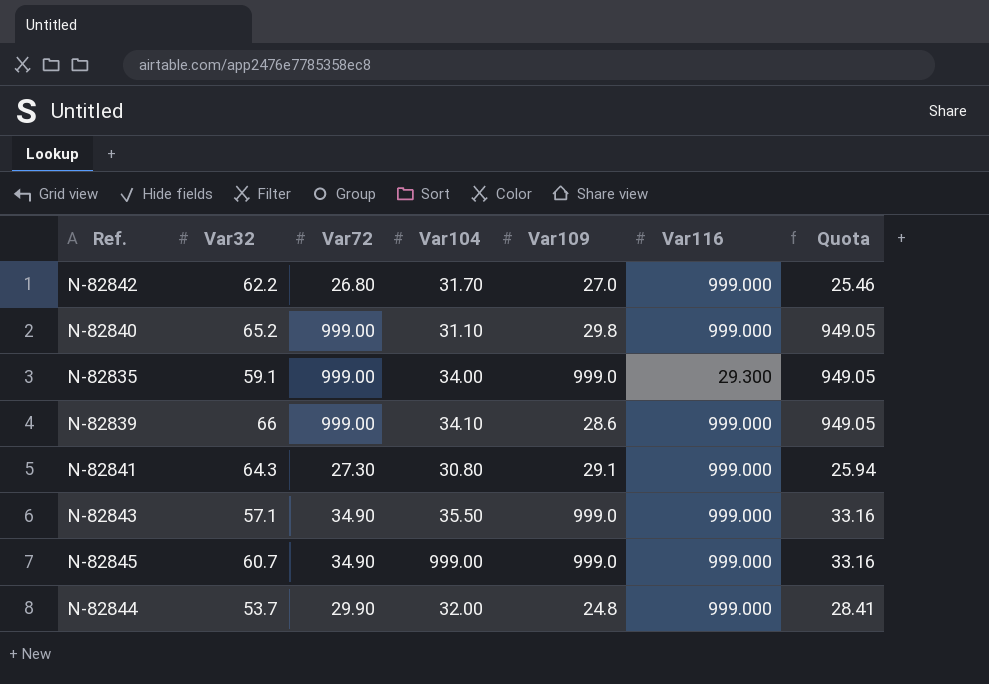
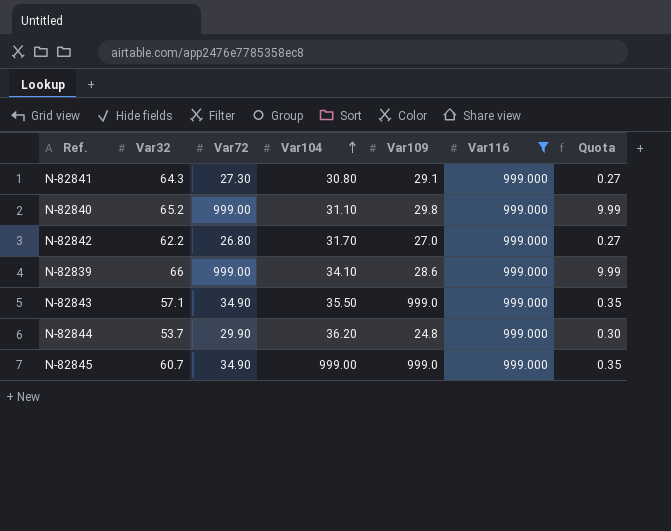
filter: none -> Var116 = 999.000
row order: none -> Var104 ascending
column Quota | formula: [Var72] * 0.95 -> [Var72] * 0.01
N-82844 | Var104: 32.00 -> 36.20

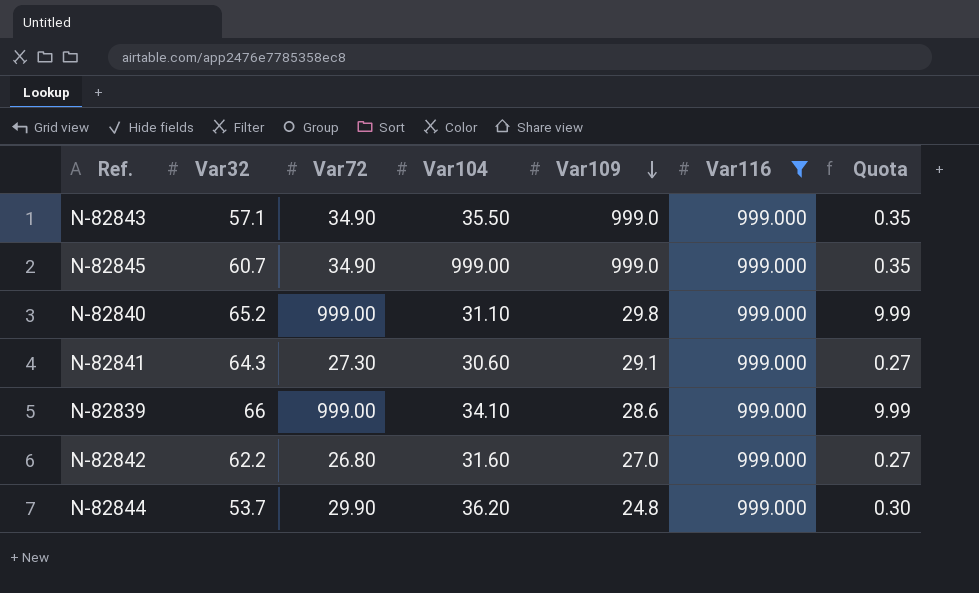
row order: Var104 ascending -> Var109 descending
N-82841 | Var104: 30.80 -> 30.60
N-82842 | Var104: 31.70 -> 31.60

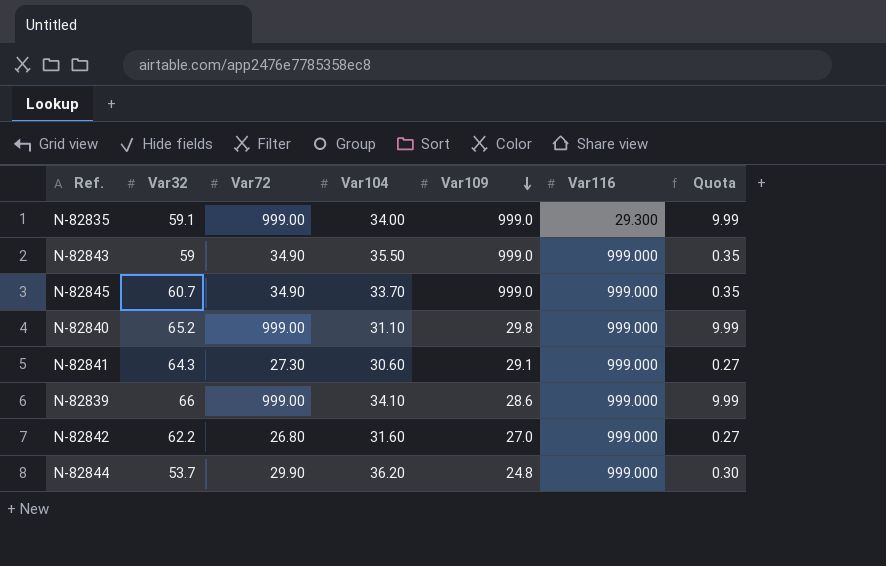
filter: Var116 = 999.000 -> none
N-82843 | Var32: 57.1 -> 59
N-82845 | Var104: 999.00 -> 33.70

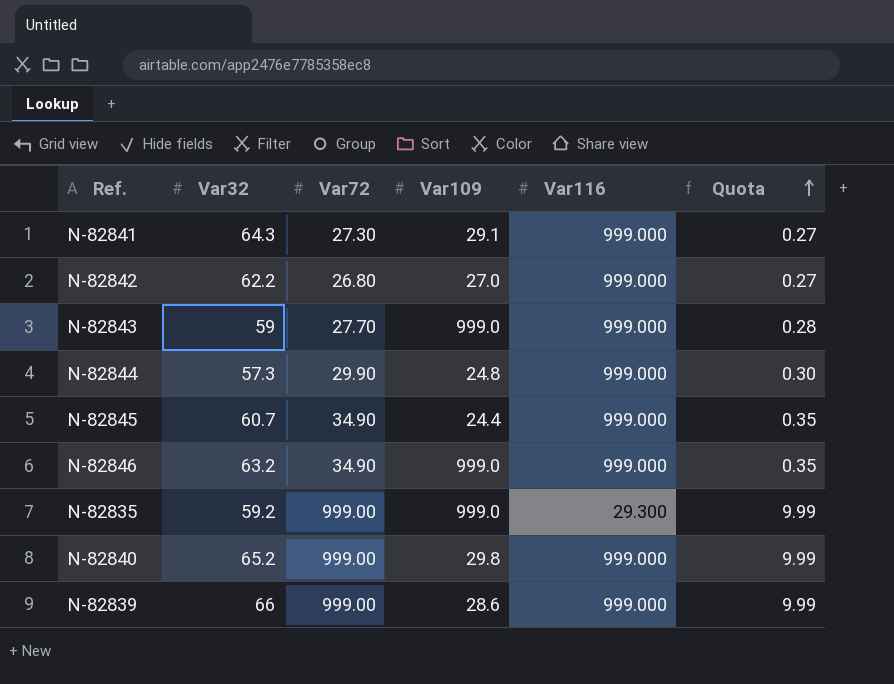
row order: Var109 descending -> Quota ascending
column Var104 | position: 4 -> none
N-82843 | Var72: 34.90 -> 27.70
N-82843 | Quota: 0.35 -> 0.28
N-82844 | Var32: 53.7 -> 57.3
N-82845 | Var109: 999.0 -> 24.4
row N-82846: none -> 63.2 | 34.90 | 999.0 | 999.000 | 0.35
N-82835 | Var32: 59.1 -> 59.2

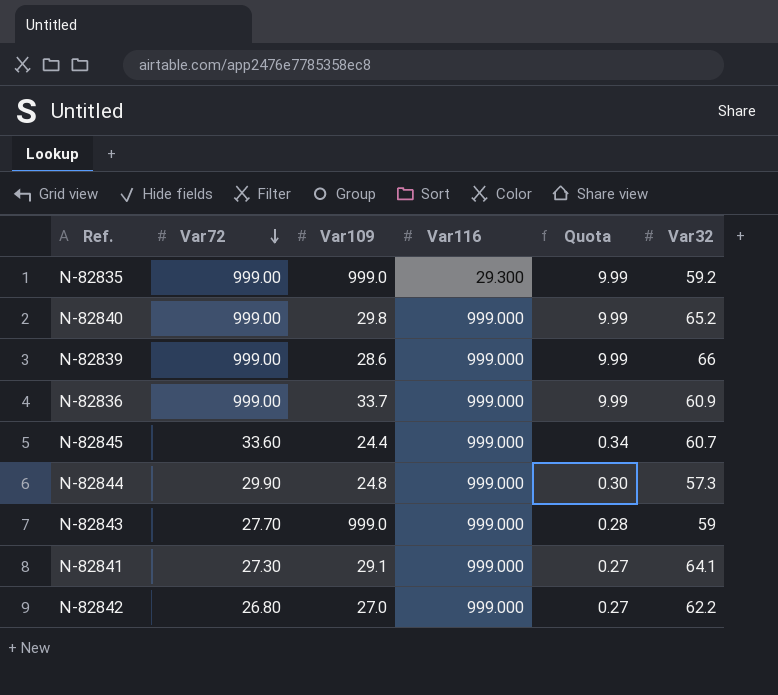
row order: Quota ascending -> Var72 descending
column Var32 | position: 2 -> 6
row N-82846: 63.2 | 34.90 | 999.0 | 999.000 | 0.35 -> none
row N-82836: none -> 999.00 | 33.7 | 999.000 | 9.99 | 60.9
N-82845 | Var72: 34.90 -> 33.60
N-82845 | Quota: 0.35 -> 0.34
N-82841 | Var32: 64.3 -> 64.1

